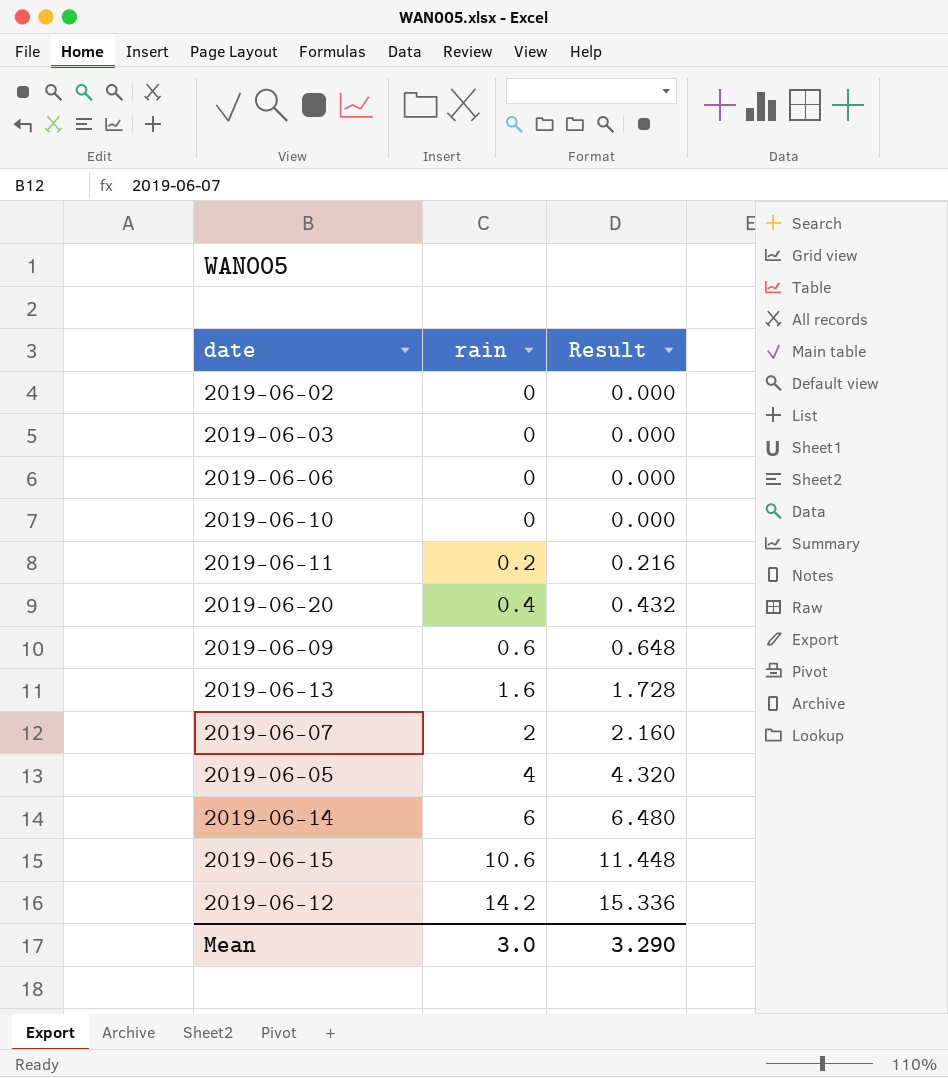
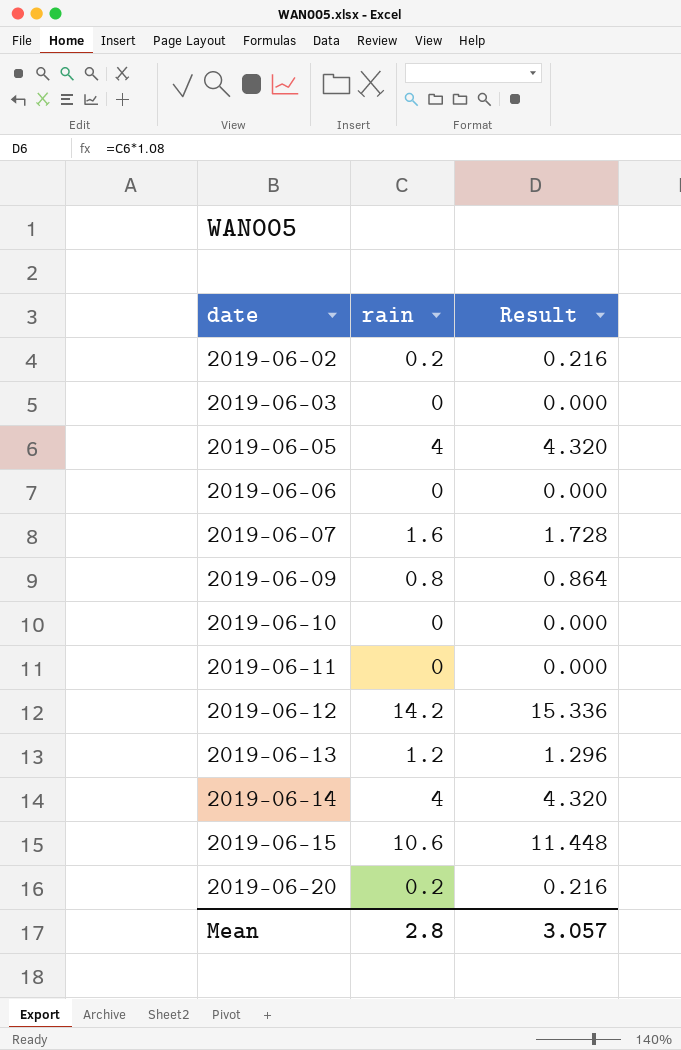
row order: rain ascending -> date ascending
2019-06-02 | rain: 0 -> 0.2
2019-06-02 | Result: 0.000 -> 0.216
2019-06-07 | rain: 2 -> 1.6
2019-06-07 | Result: 2.160 -> 1.728
2019-06-09 | rain: 0.6 -> 0.8
2019-06-09 | Result: 0.648 -> 0.864
2019-06-11 | rain: 0.2 -> 0
2019-06-11 | Result: 0.216 -> 0.000
2019-06-13 | rain: 1.6 -> 1.2
2019-06-13 | Result: 1.728 -> 1.296
2019-06-14 | rain: 6 -> 4
2019-06-14 | Result: 6.480 -> 4.320
2019-06-20 | rain: 0.4 -> 0.2
2019-06-20 | Result: 0.432 -> 0.216
Mean | rain: 3.0 -> 2.8
Mean | Result: 3.290 -> 3.057

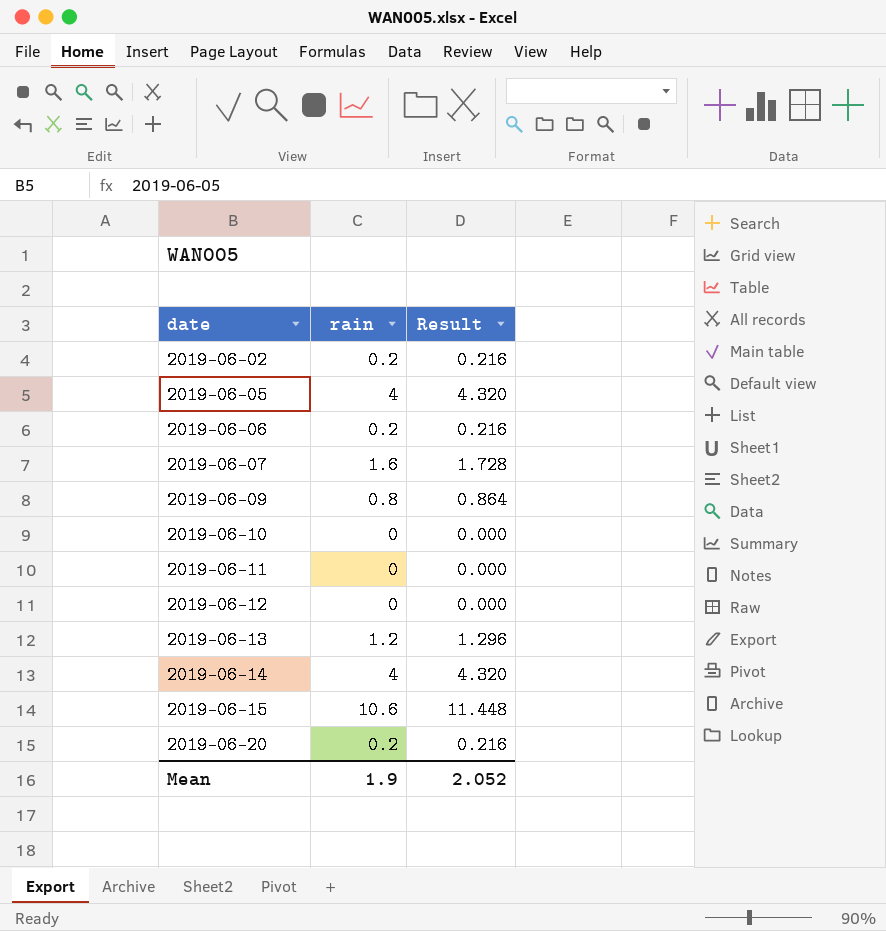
row 2019-06-03: 0 | 0.000 -> none
2019-06-06 | rain: 0 -> 0.2
2019-06-06 | Result: 0.000 -> 0.216
2019-06-12 | rain: 14.2 -> 0
2019-06-12 | Result: 15.336 -> 0.000
Mean | rain: 2.8 -> 1.9
Mean | Result: 3.057 -> 2.052

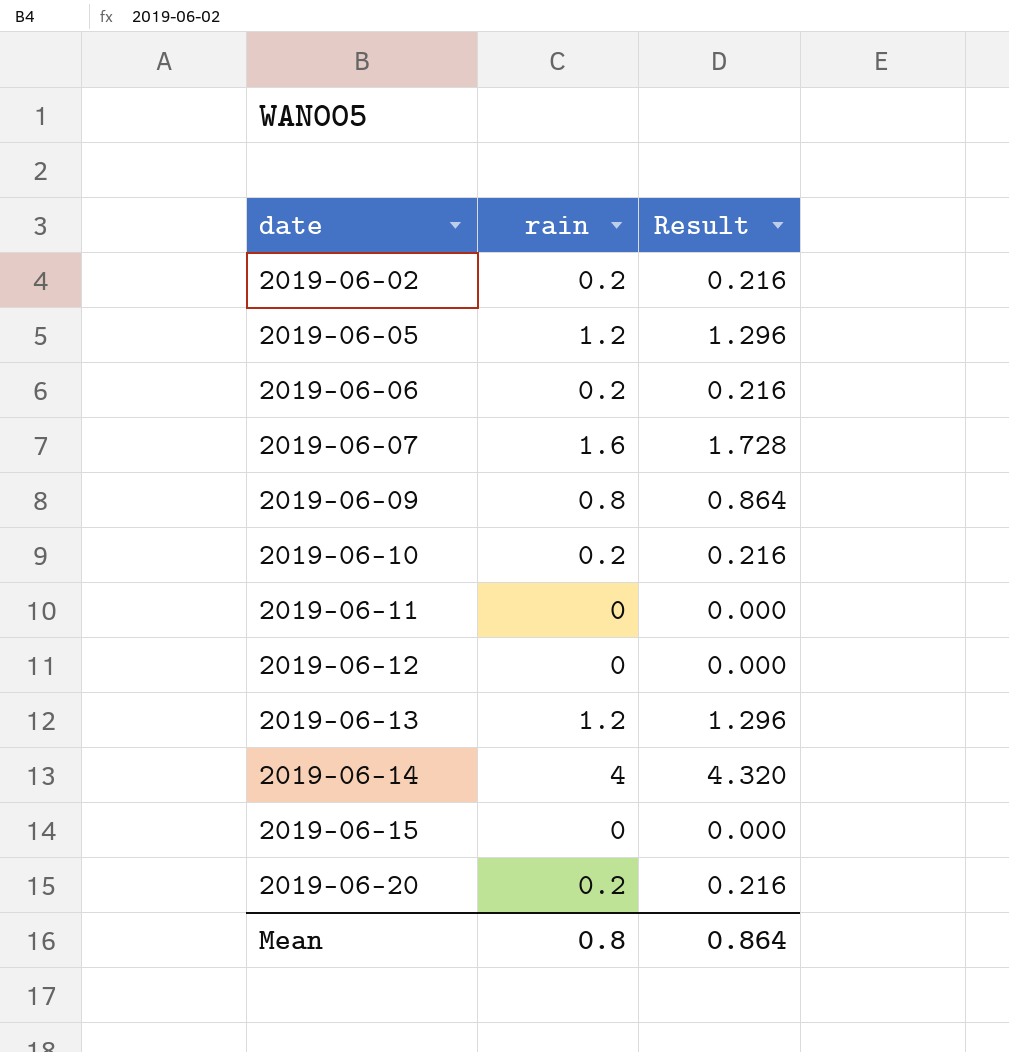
2019-06-05 | rain: 4 -> 1.2
2019-06-05 | Result: 4.320 -> 1.296
2019-06-10 | rain: 0 -> 0.2
2019-06-10 | Result: 0.000 -> 0.216
2019-06-15 | rain: 10.6 -> 0
2019-06-15 | Result: 11.448 -> 0.000
Mean | rain: 1.9 -> 0.8
Mean | Result: 2.052 -> 0.864

